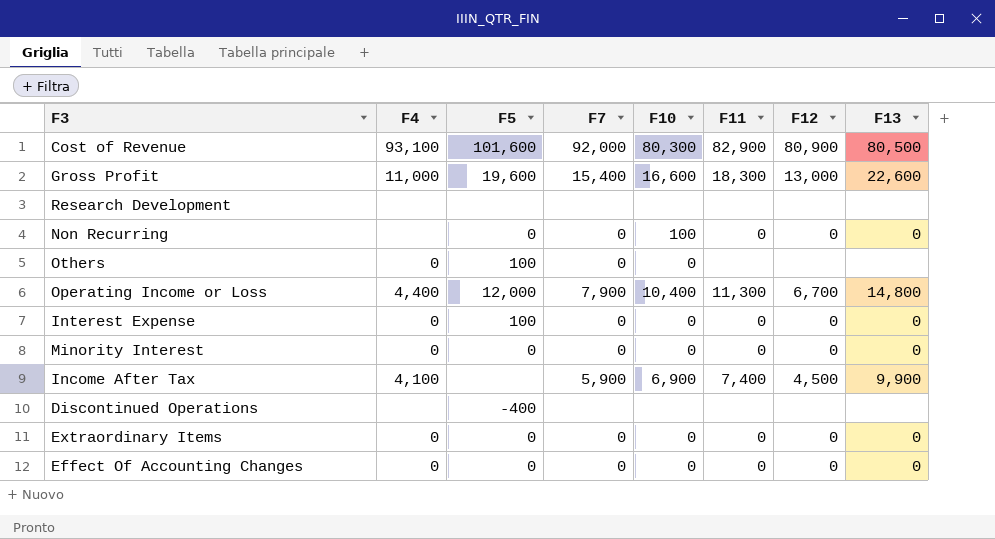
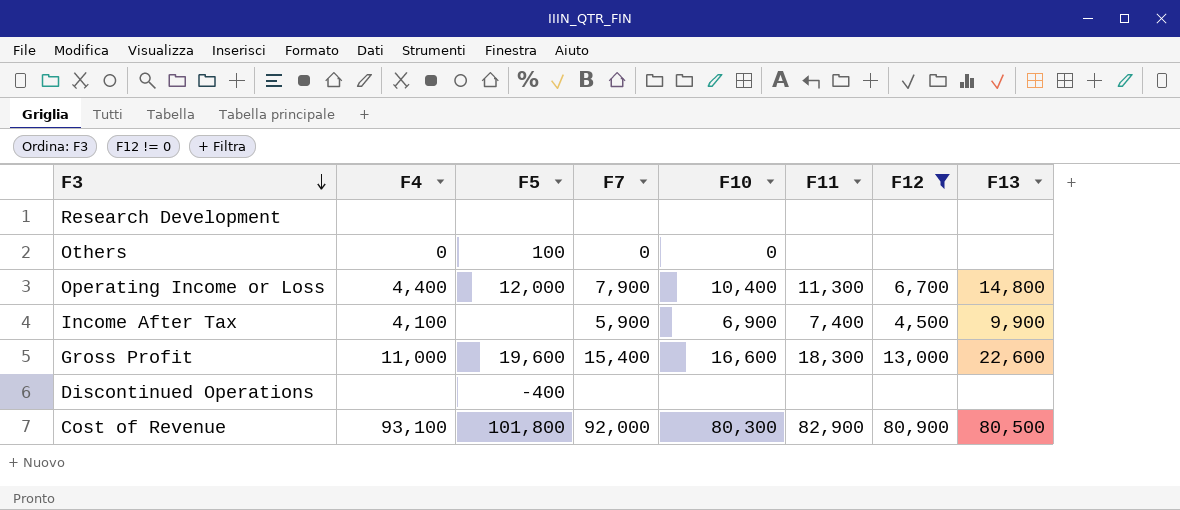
filter: none -> F12 != 0
row order: none -> F3 descending
Cost of Revenue | F5: 101,600 -> 101,800

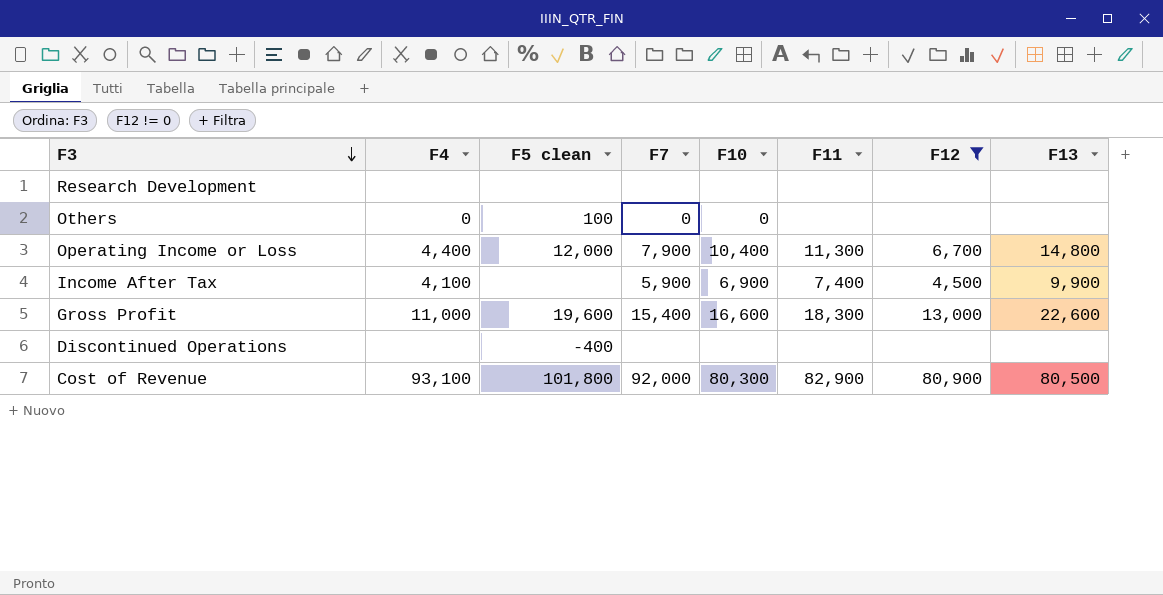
column name: F5 -> F5 clean

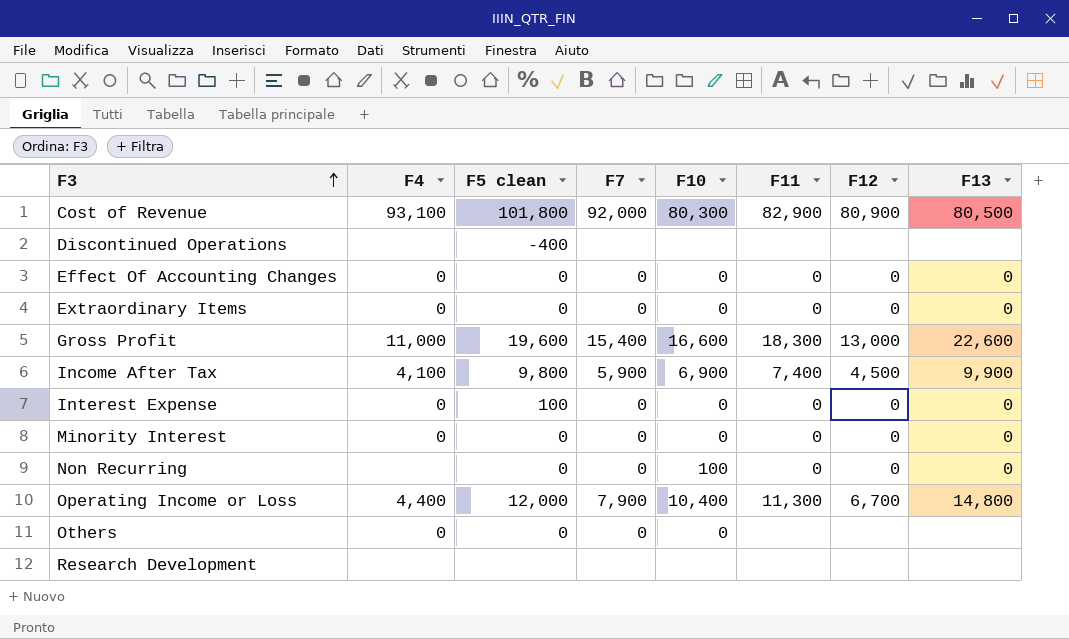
filter: F12 != 0 -> none
row order: F3 descending -> F3 ascending
Income After Tax | F5 clean: none -> 9,800
Others | F5 clean: 100 -> 0

